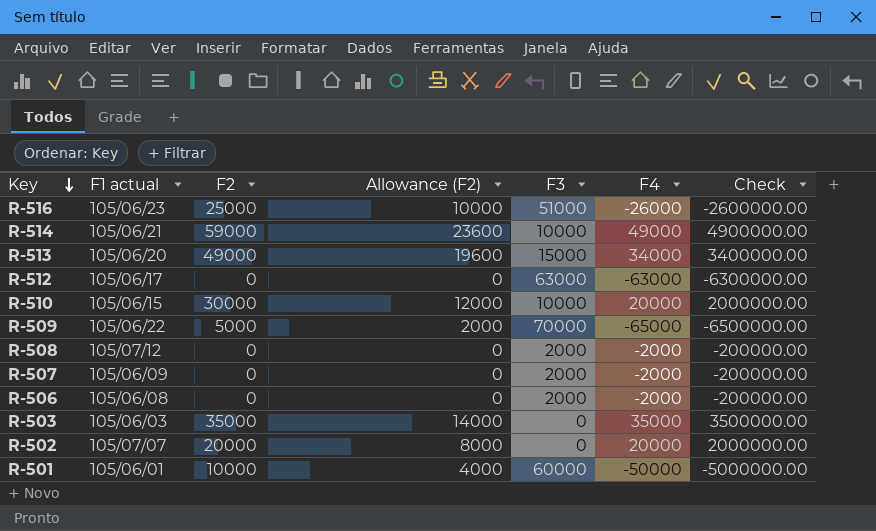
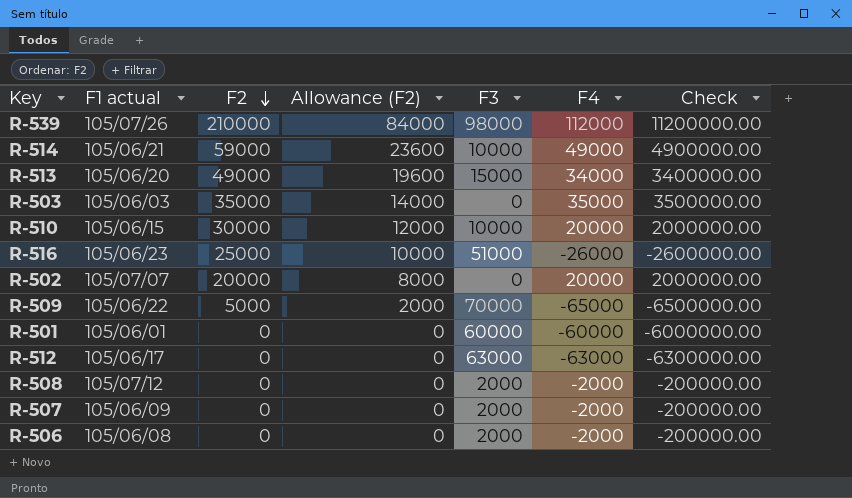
row order: Key descending -> F2 descending
row R-539: none -> 105/07/26 | 210000 | 84000 | 98000 | 112000 | 11200000.00
R-501 | F2: 10000 -> 0
R-501 | Allowance (F2): 4000 -> 0
R-501 | F4: -50000 -> -60000
R-501 | Check: -5000000.00 -> -6000000.00

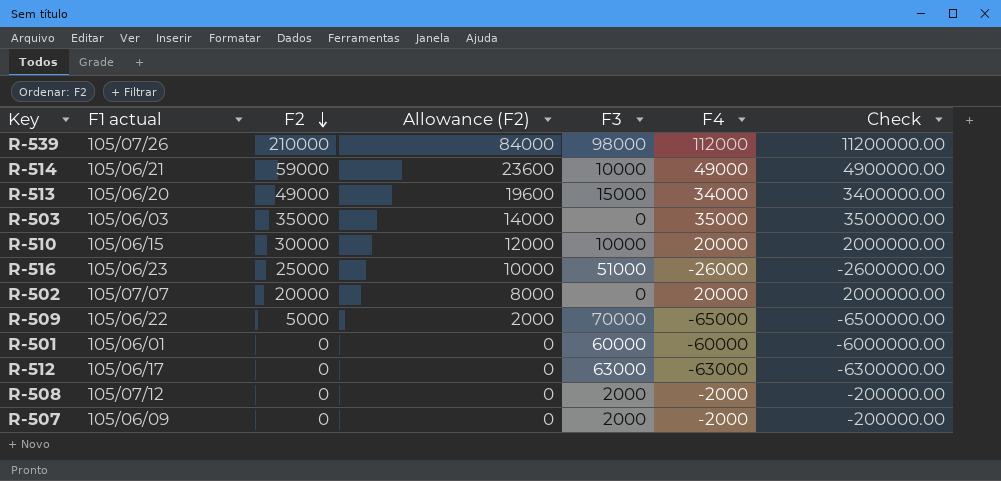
row R-506: 105/06/08 | 0 | 0 | 2000 | -2000 | -200000.00 -> none

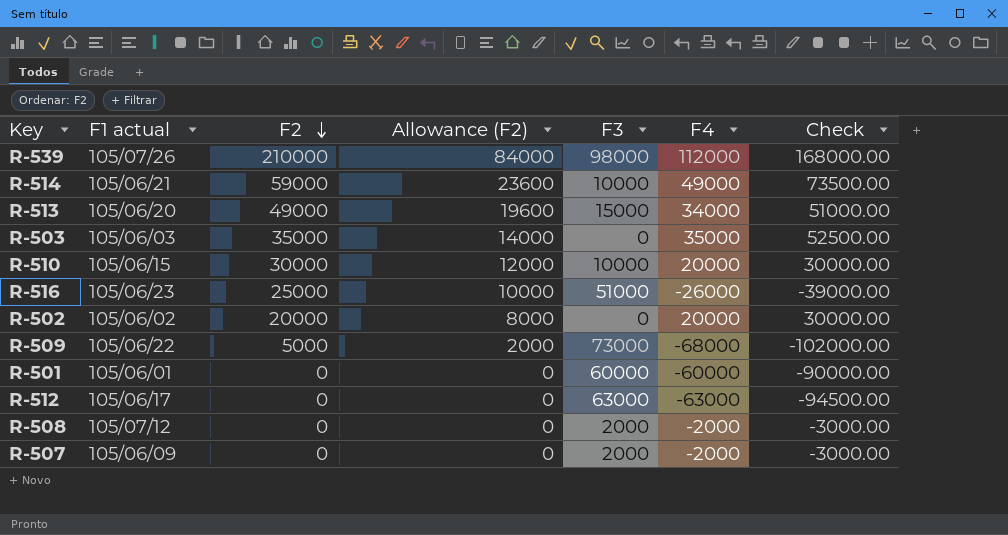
column Check | formula: [F4] * 100 -> [F4] * 1.5
R-502 | F1 actual: 105/07/07 -> 105/06/02
R-509 | F3: 70000 -> 73000
R-509 | F4: -65000 -> -68000

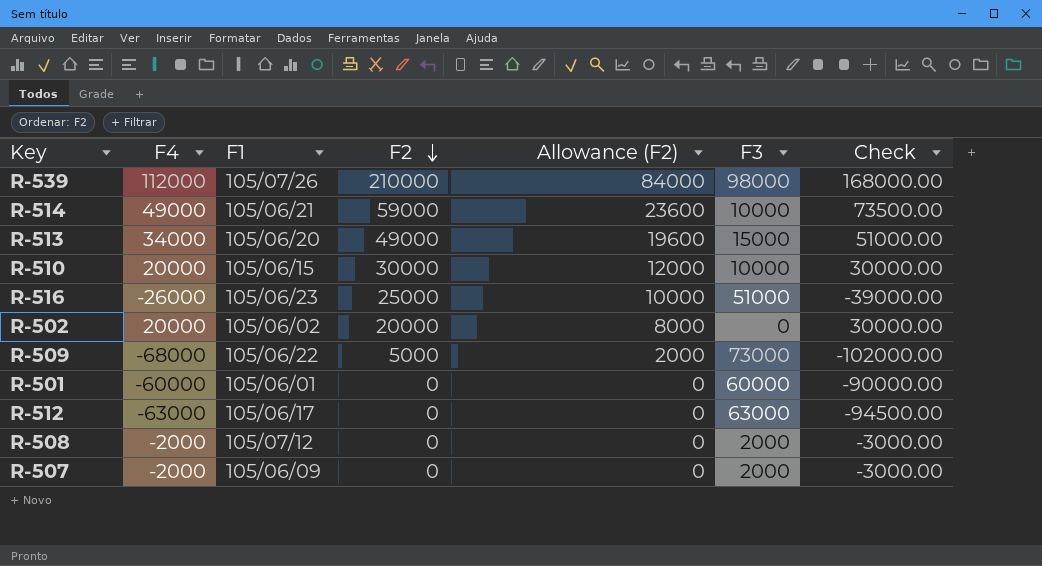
column F4 | position: 6 -> 2
column name: F1 actual -> F1
row R-503: 105/06/03 | 35000 | 14000 | 0 | 35000 | 52500.00 -> none

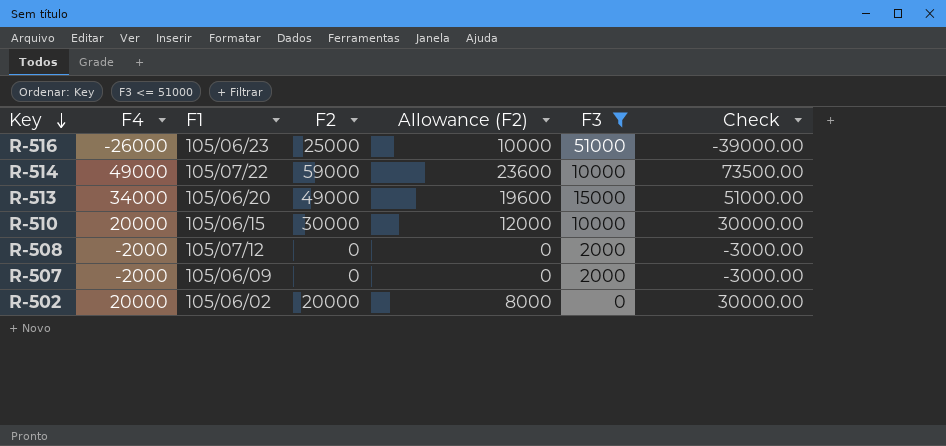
filter: none -> F3 <= 51000
row order: F2 descending -> Key descending
R-514 | F1: 105/06/21 -> 105/07/22

